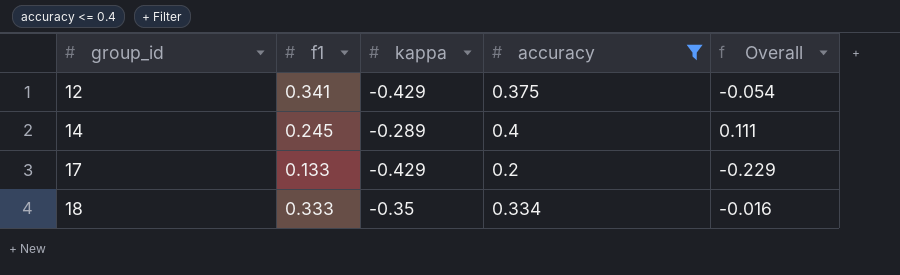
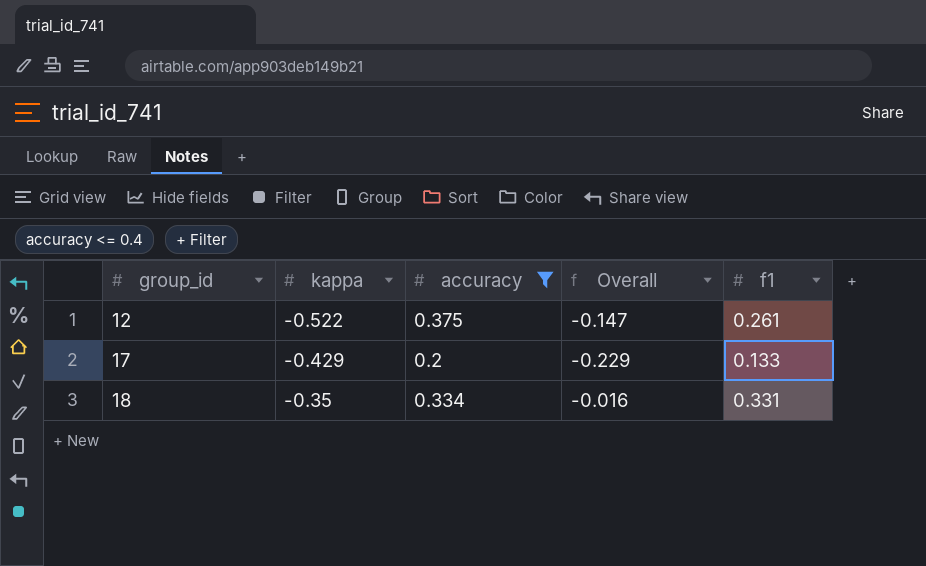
column f1 | position: 2 -> 5
row 14: 0.245 | -0.289 | 0.4 | 0.111 -> none
12 | kappa: -0.429 -> -0.522
12 | Overall: -0.054 -> -0.147
12 | f1: 0.341 -> 0.261
18 | f1: 0.333 -> 0.331

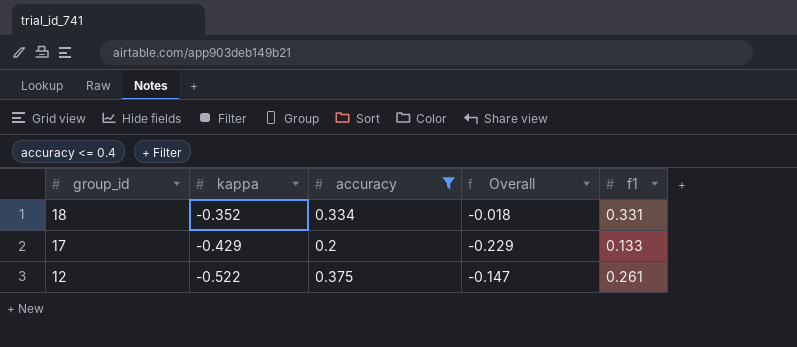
row order: group_id ascending -> group_id descending
18 | kappa: -0.35 -> -0.352
18 | Overall: -0.016 -> -0.018

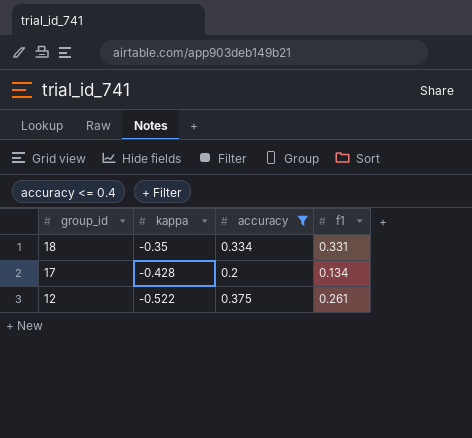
column Overall | formula: [kappa] + [accuracy] -> none
18 | kappa: -0.352 -> -0.35
17 | kappa: -0.429 -> -0.428
17 | f1: 0.133 -> 0.134

